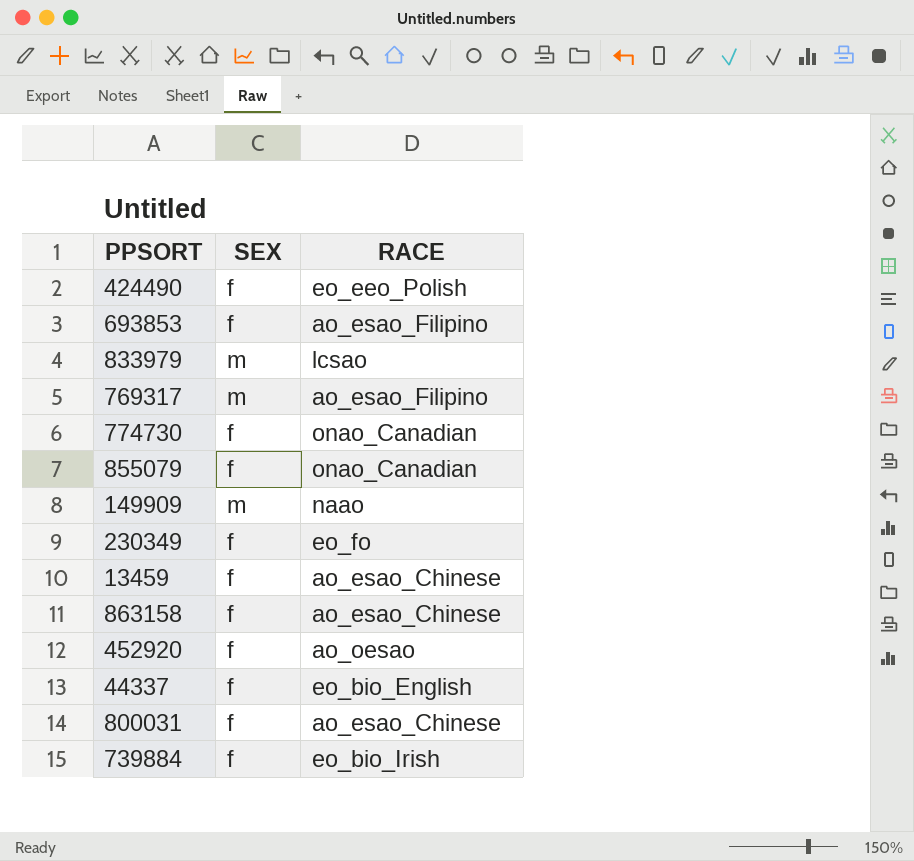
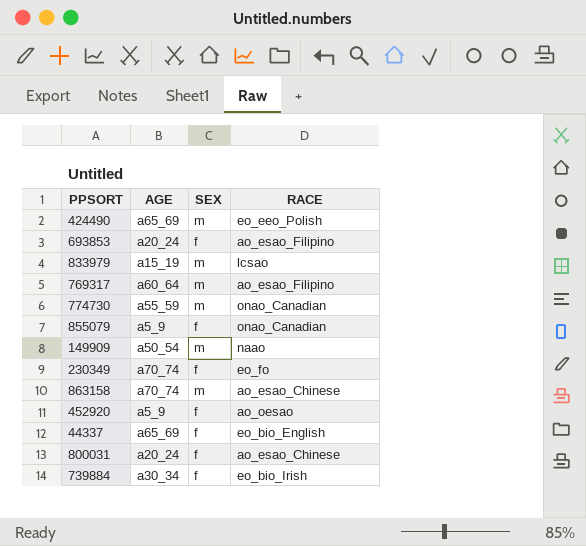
column AGE | position: none -> 2
row 13459: f | ao_esao_Chinese -> none
424490 | SEX: f -> m
774730 | SEX: f -> m
863158 | SEX: f -> m

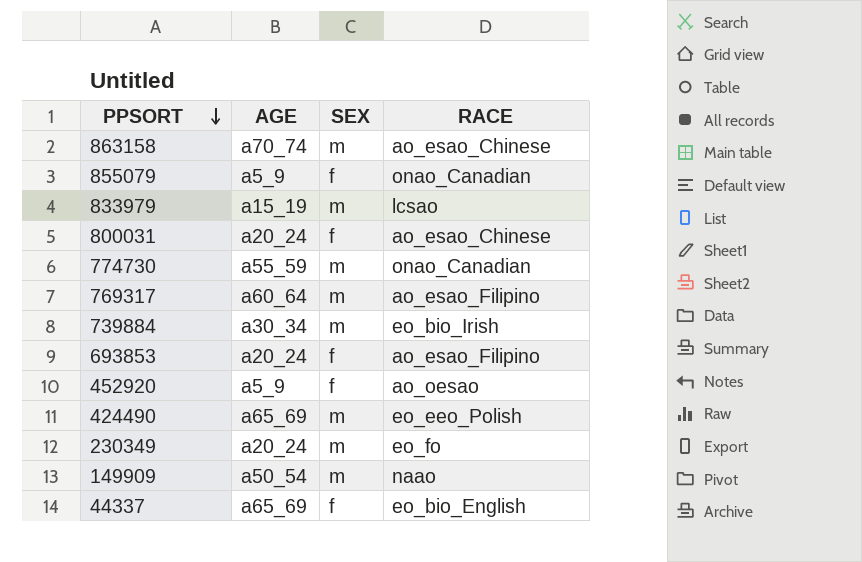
row order: none -> PPSORT descending
739884 | SEX: f -> m
230349 | AGE: a70_74 -> a20_24
230349 | SEX: f -> m

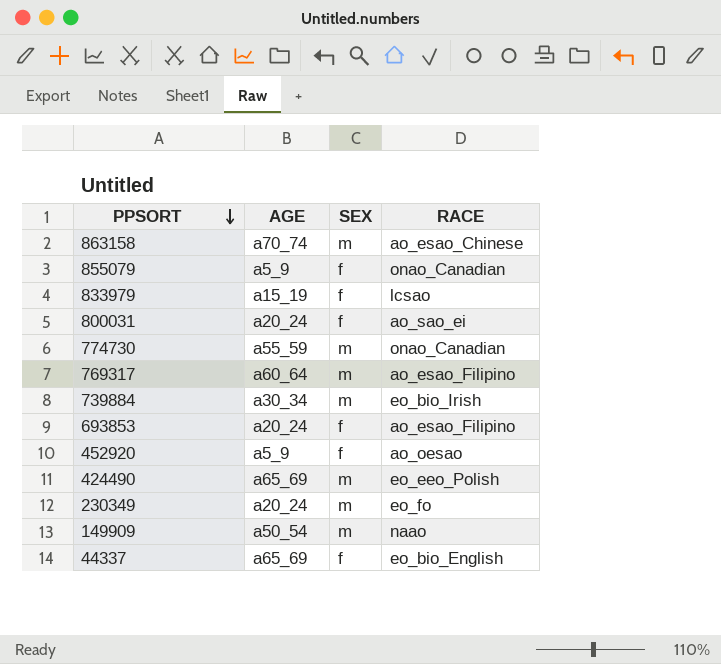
833979 | SEX: m -> f
800031 | RACE: ao_esao_Chinese -> ao_sao_ei

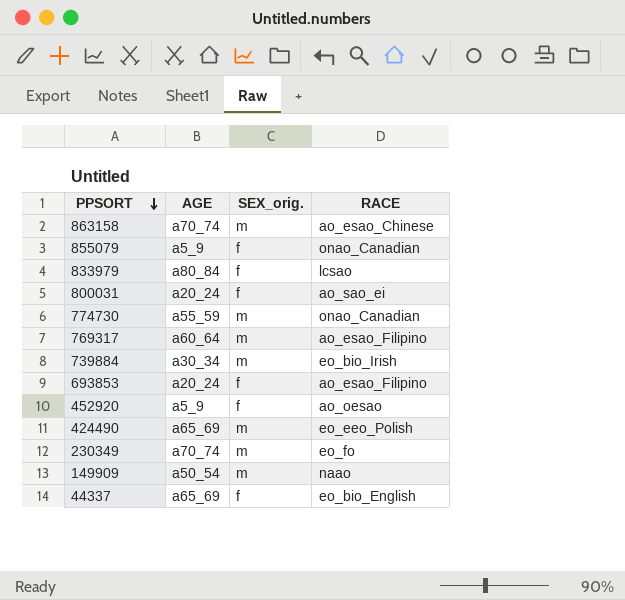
column name: SEX -> SEX_orig.
833979 | AGE: a15_19 -> a80_84
230349 | AGE: a20_24 -> a70_74

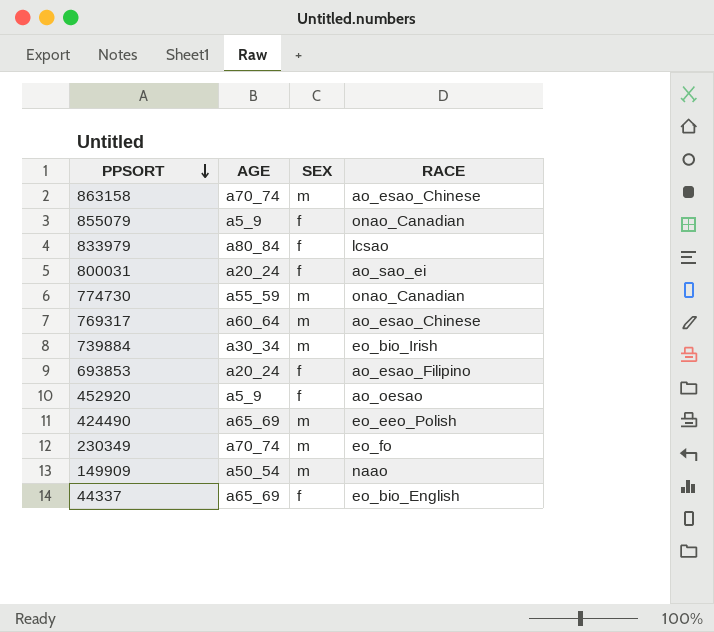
column name: SEX_orig. -> SEX
769317 | RACE: ao_esao_Filipino -> ao_esao_Chinese

